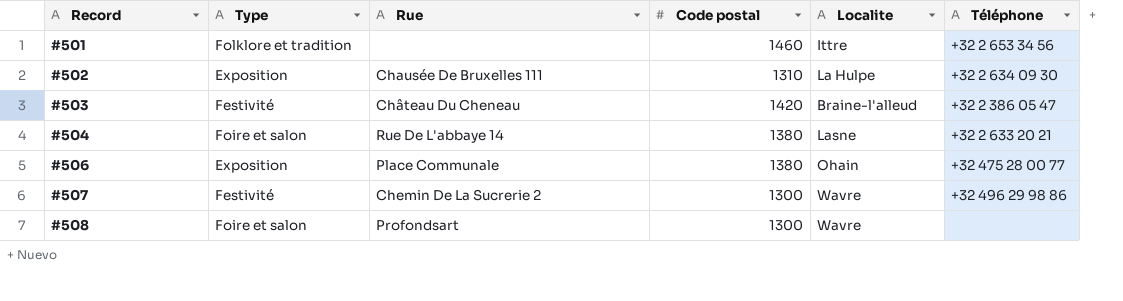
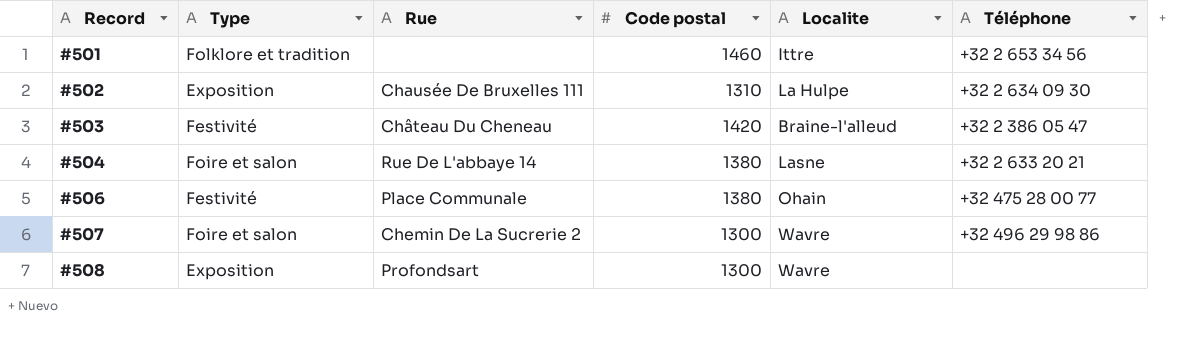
#506 | Type: Exposition -> Festivité
#507 | Type: Festivité -> Foire et salon
#508 | Type: Foire et salon -> Exposition

